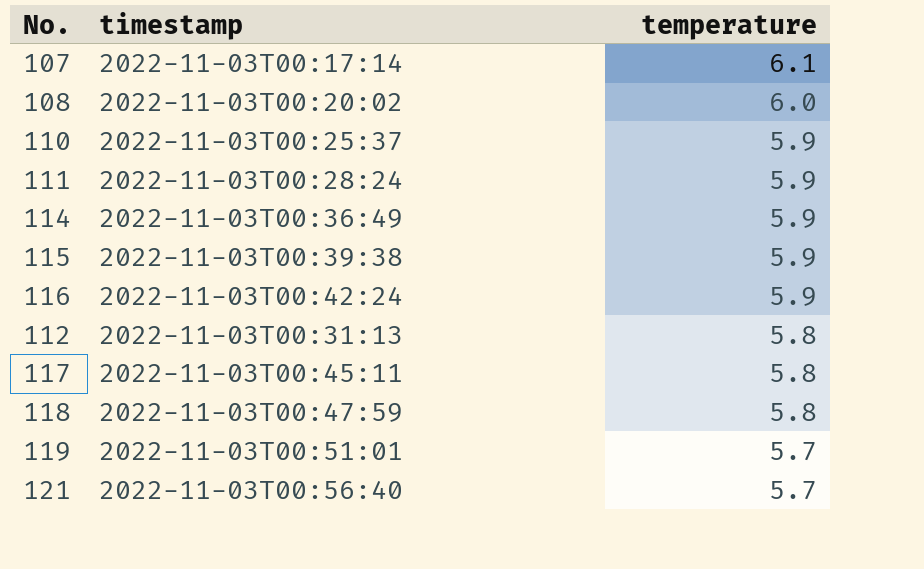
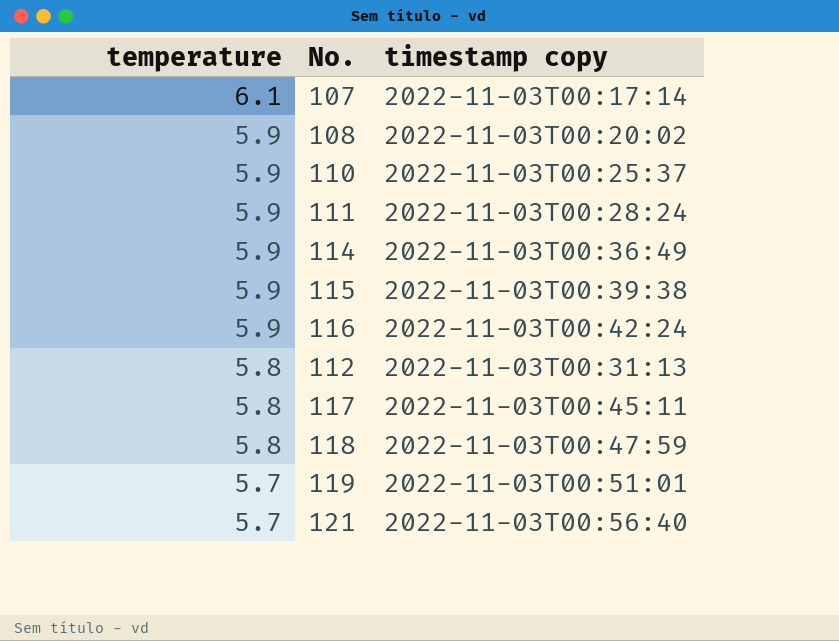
column temperature | position: 3 -> 1
column name: timestamp -> timestamp copy
108 | temperature: 6.0 -> 5.9

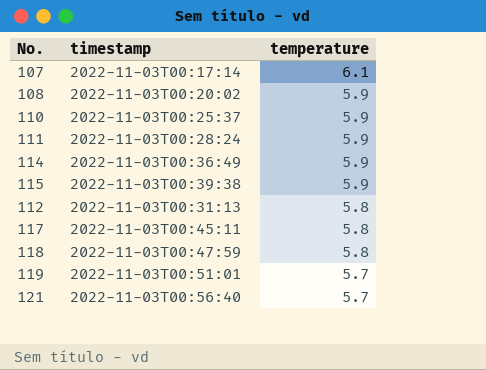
column name: timestamp copy -> timestamp
column temperature | position: 1 -> 3
row 116: 5.9 | 2022-11-03T00:42:24 -> none

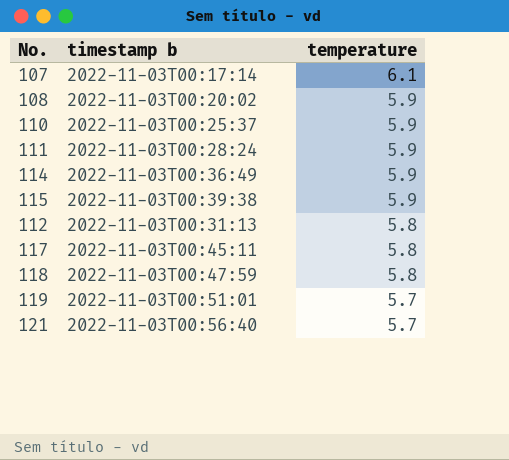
column name: timestamp -> timestamp b

